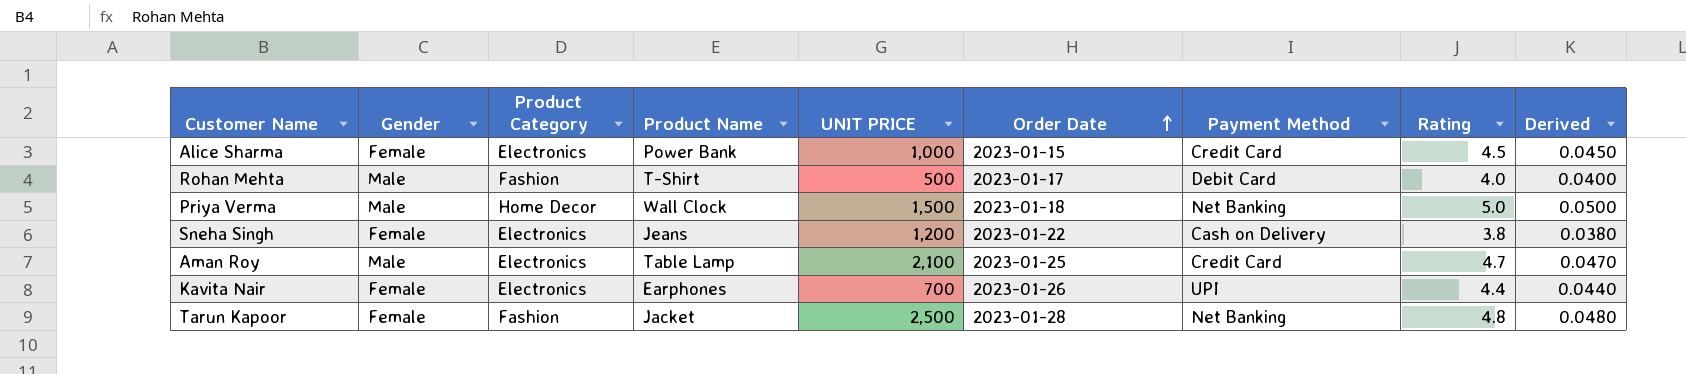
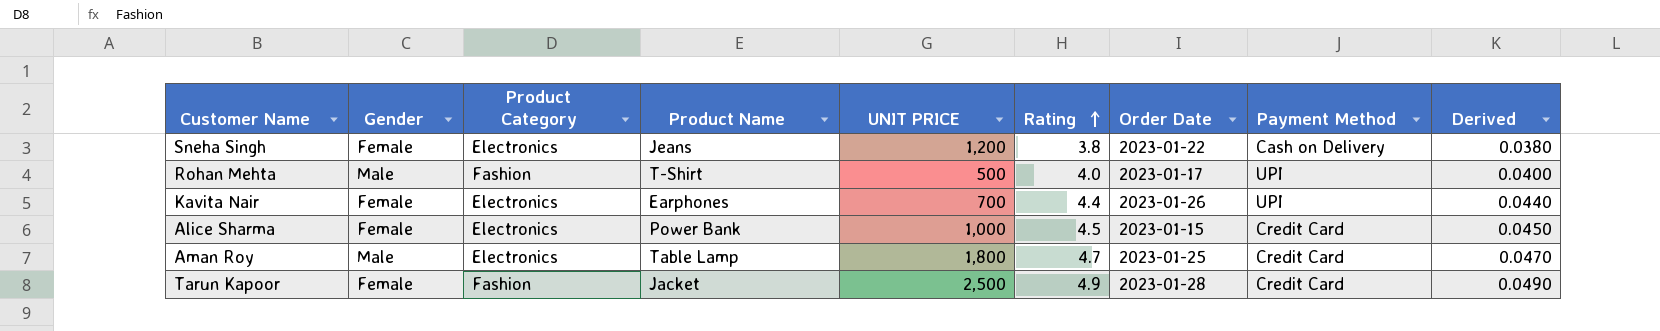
row order: Order Date ascending -> Rating ascending
column Rating | position: 8 -> 6
row Priya Verma: Male | Home Decor | Wall Clock | 1,500 | 2023-01-18 | Net Banking | 5.0 | 0.0500 -> none
Rohan Mehta | Payment Method: Debit Card -> UPI
Aman Roy | UNIT PRICE: 2,100 -> 1,800
Tarun Kapoor | Rating: 4.8 -> 4.9
Tarun Kapoor | Payment Method: Net Banking -> Credit Card
Tarun Kapoor | Derived: 0.0480 -> 0.0490

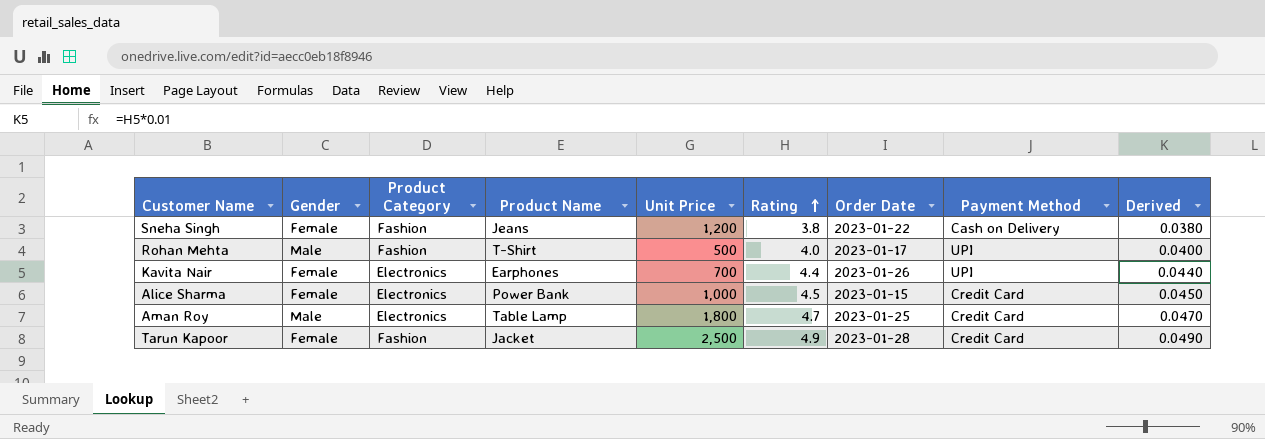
column name: UNIT PRICE -> Unit Price
Sneha Singh | Product Category: Electronics -> Fashion

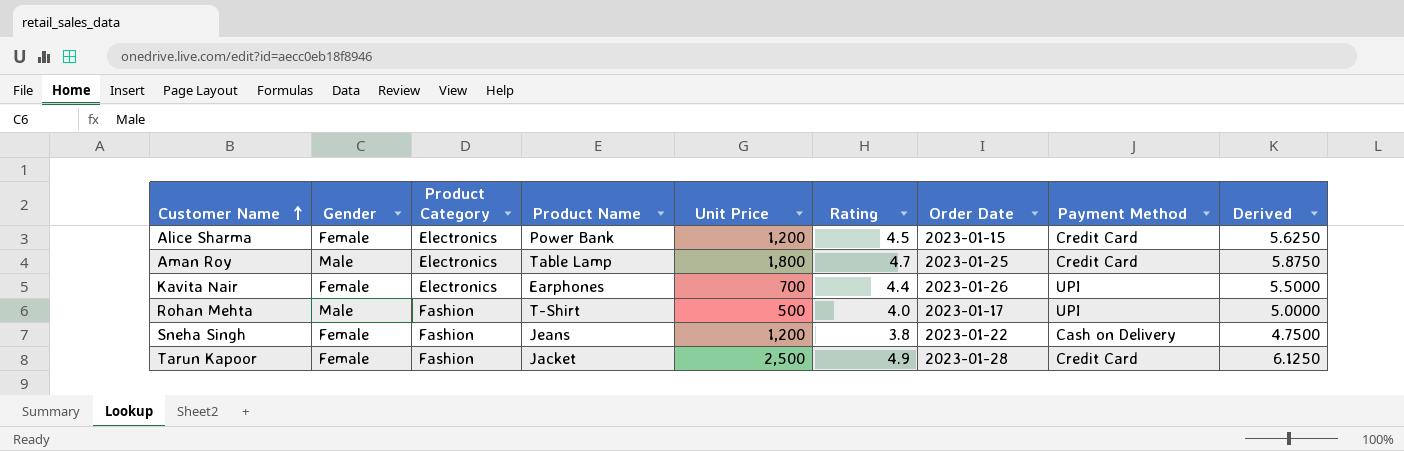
row order: Rating ascending -> Customer Name ascending
column Derived | formula: [Rating] * 0.01 -> [Rating] * 1.25
Alice Sharma | Unit Price: 1,000 -> 1,200

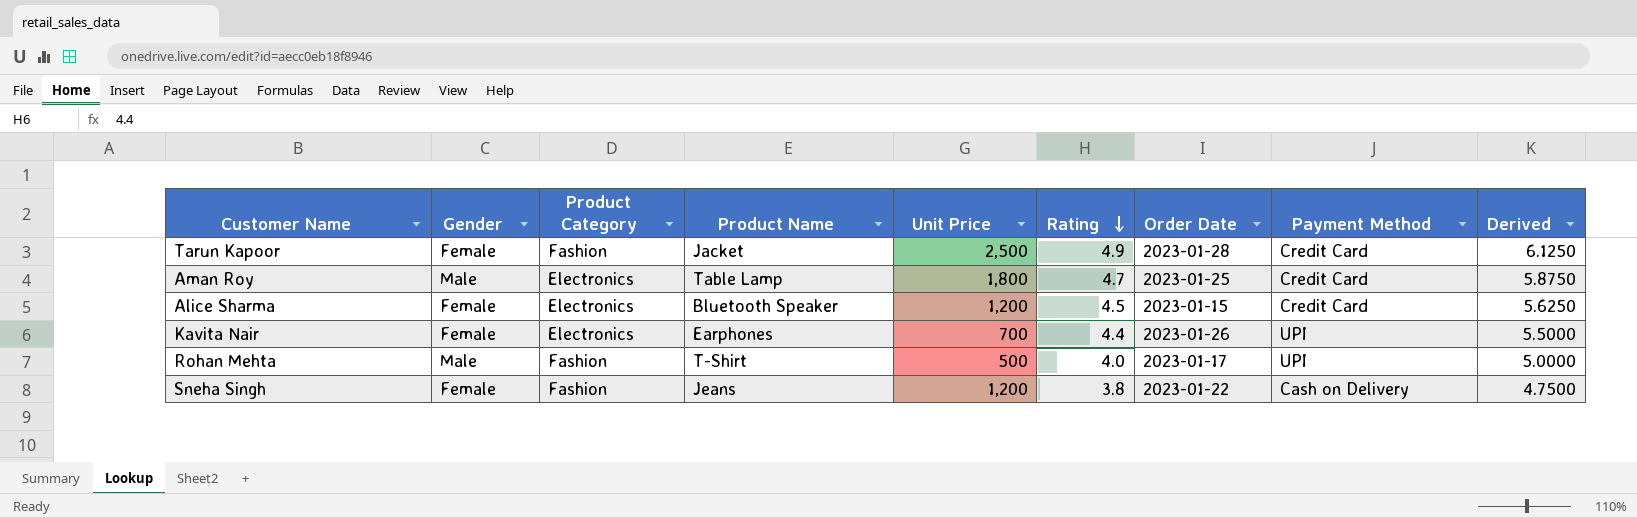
row order: Customer Name ascending -> Rating descending
Alice Sharma | Product Name: Power Bank -> Bluetooth Speaker

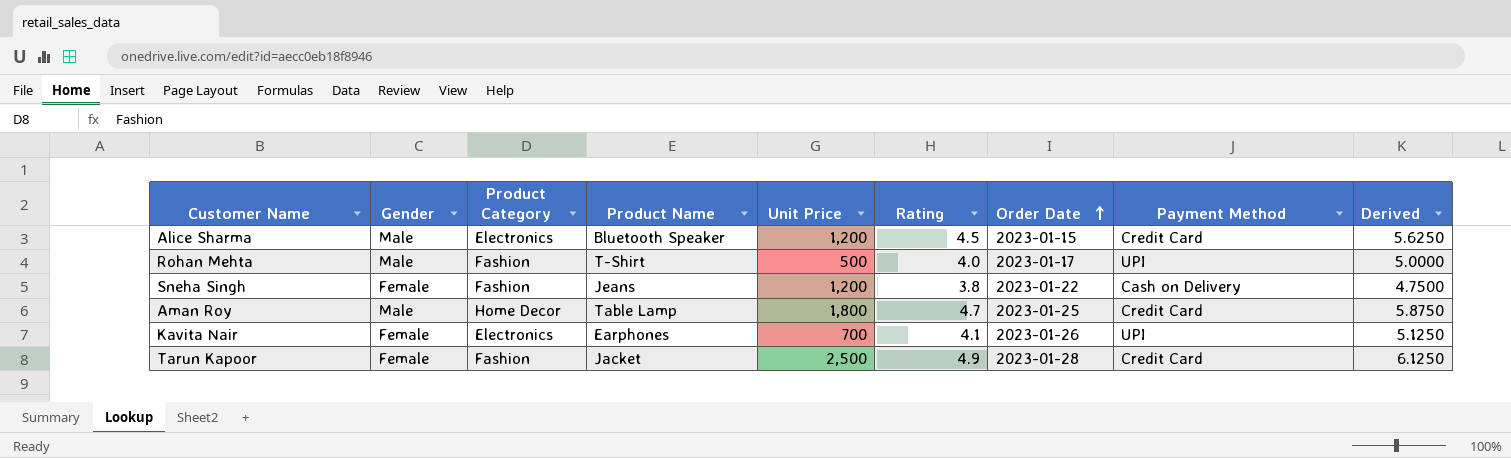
row order: Rating descending -> Order Date ascending
Alice Sharma | Gender: Female -> Male
Aman Roy | Product Category: Electronics -> Home Decor
Kavita Nair | Rating: 4.4 -> 4.1
Kavita Nair | Derived: 5.5000 -> 5.1250

